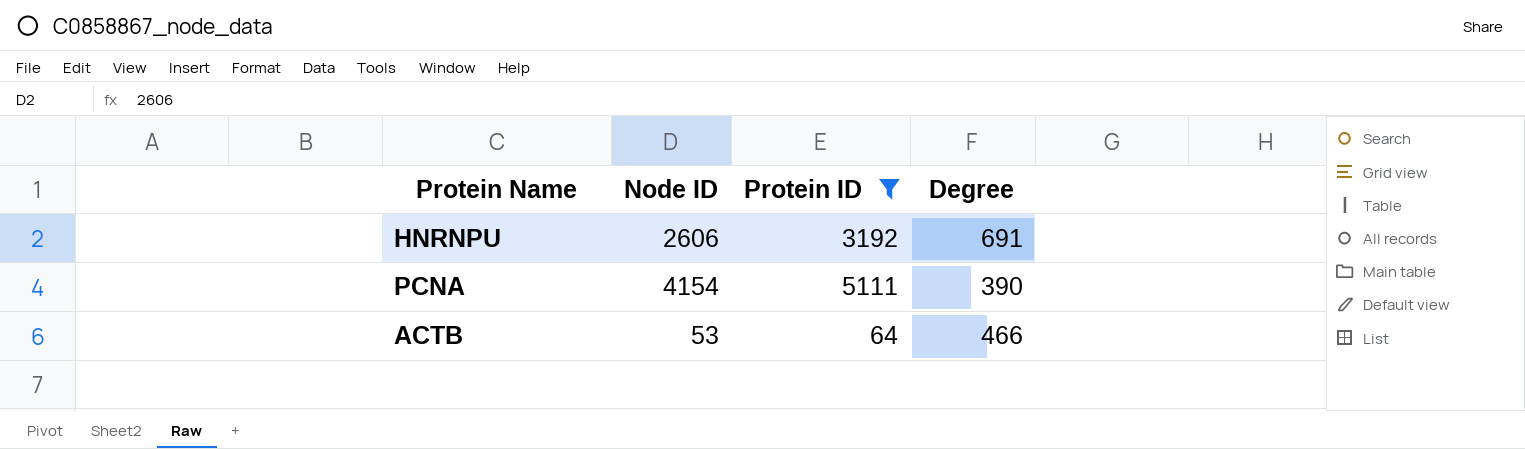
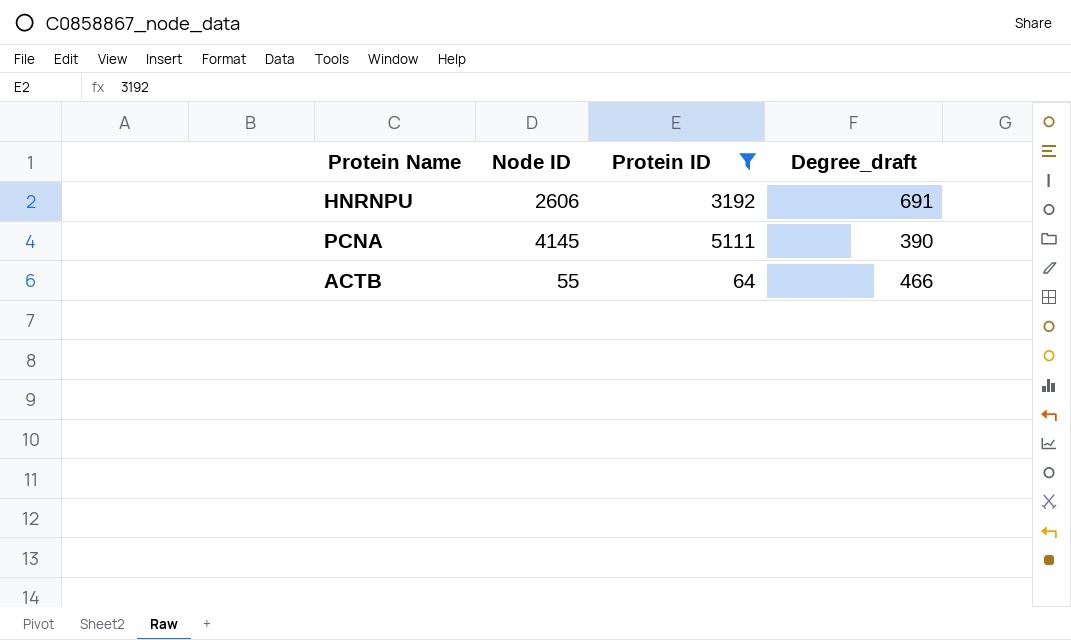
column name: Degree -> Degree_draft
PCNA | Node ID: 4154 -> 4145
ACTB | Node ID: 53 -> 55

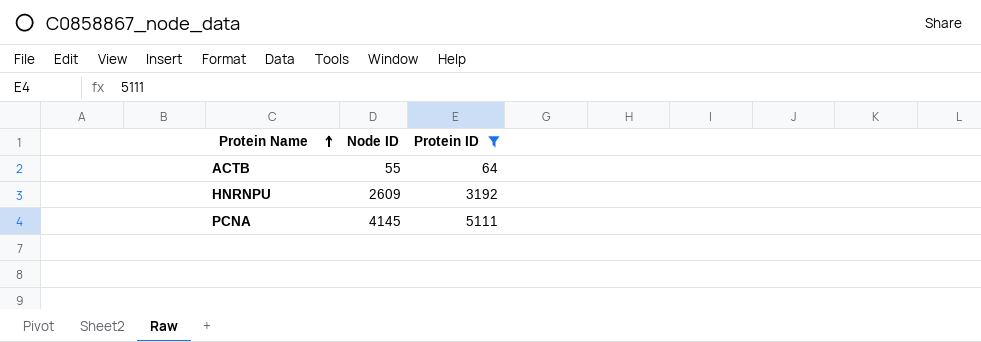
row order: none -> Protein Name ascending
column Degree_draft | position: 4 -> none
HNRNPU | Node ID: 2606 -> 2609

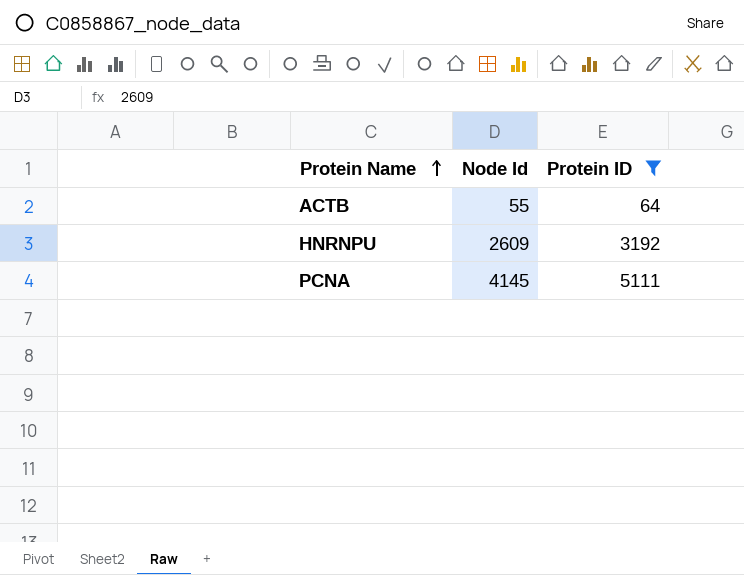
column name: Node ID -> Node Id

